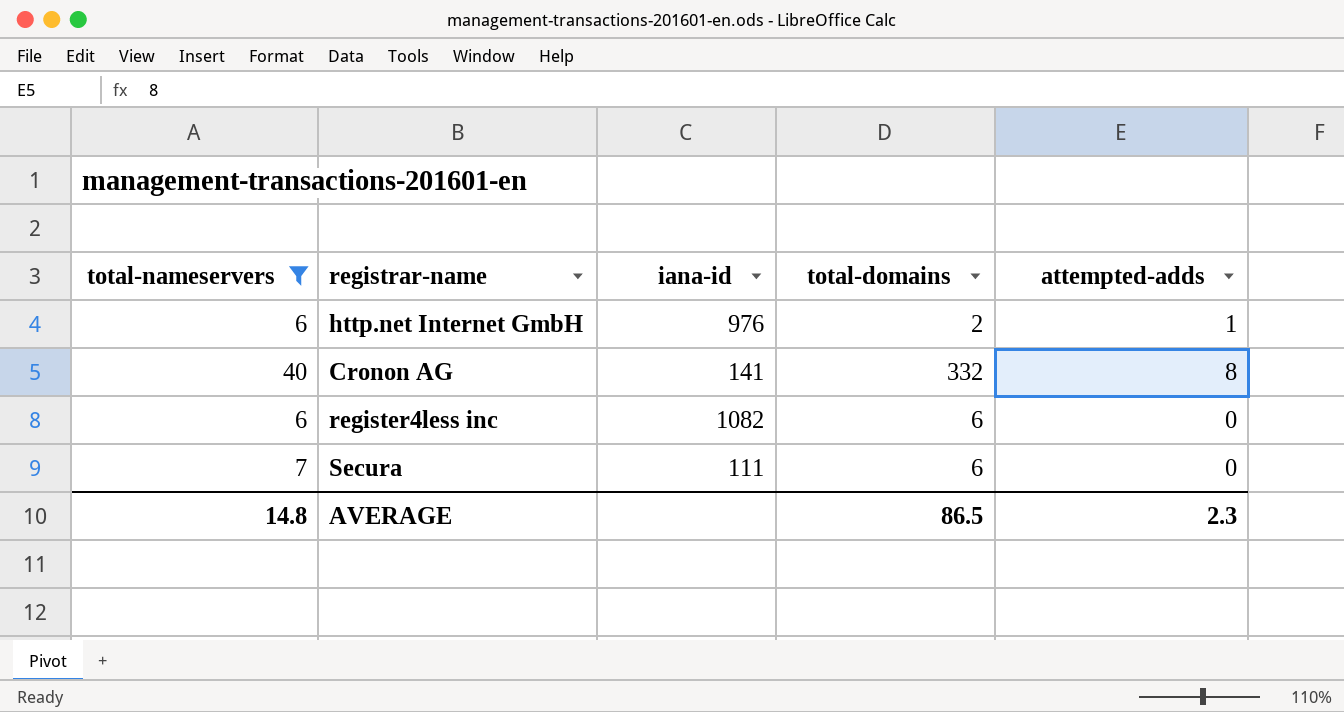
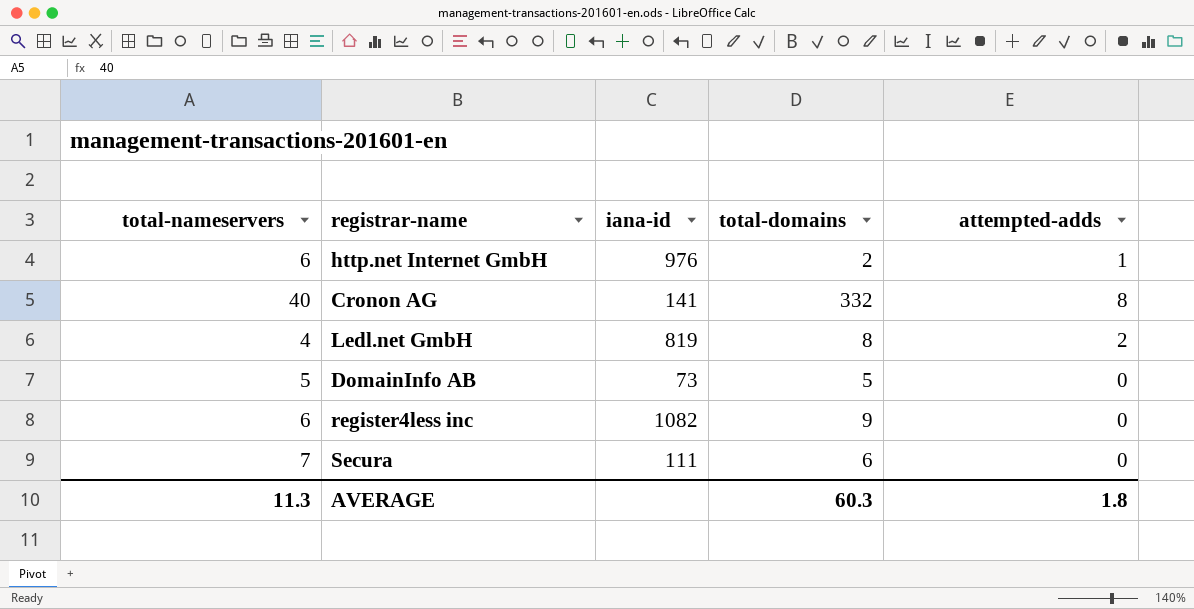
filter: total-nameservers >= 6 -> none
register4less inc | total-domains: 6 -> 9
AVERAGE | total-nameservers: 14.8 -> 11.3
AVERAGE | total-domains: 86.5 -> 60.3
AVERAGE | attempted-adds: 2.3 -> 1.8

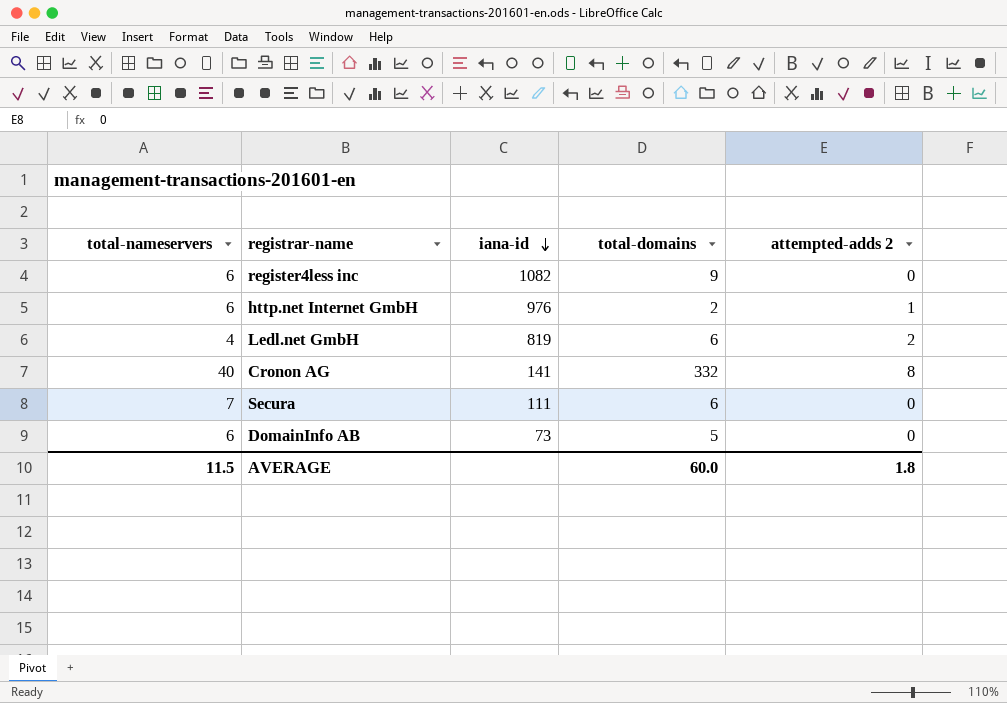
row order: none -> iana-id descending
column name: attempted-adds -> attempted-adds 2
Ledl.net GmbH | total-domains: 8 -> 6
DomainInfo AB | total-nameservers: 5 -> 6
AVERAGE | total-nameservers: 11.3 -> 11.5
AVERAGE | total-domains: 60.3 -> 60.0

